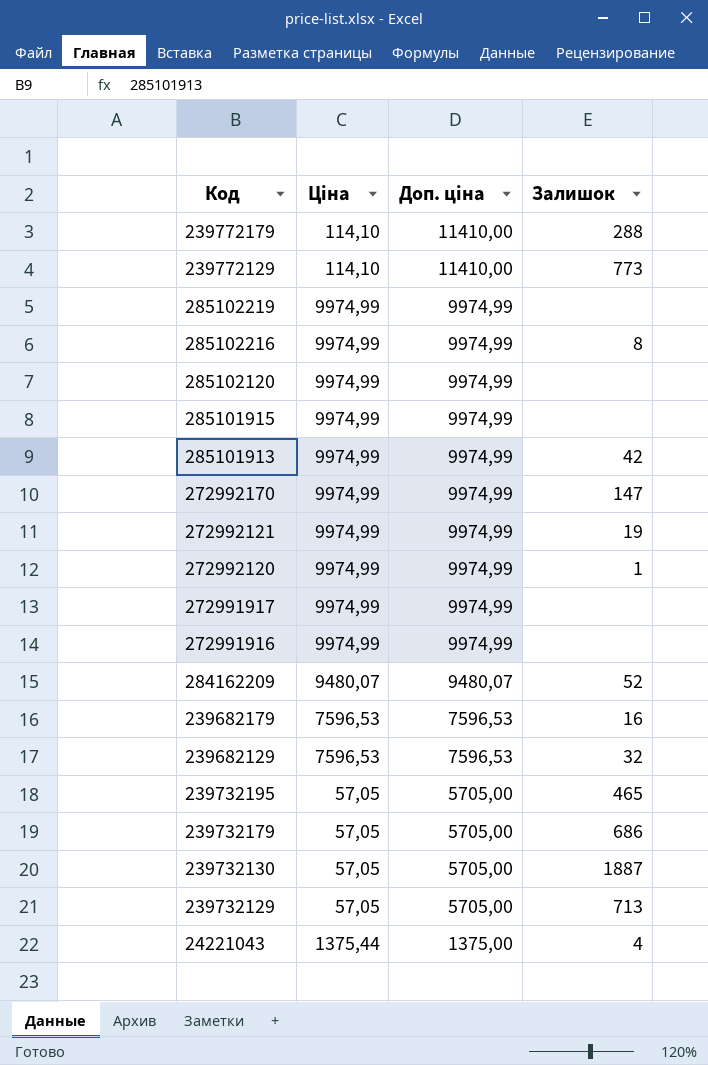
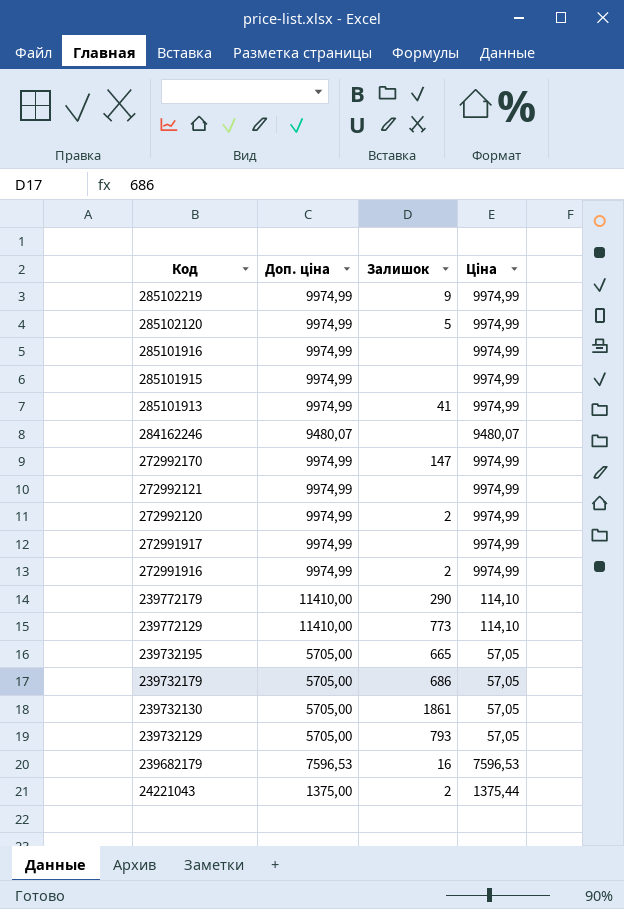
row order: Доп. ціна descending -> Код descending
column Ціна | position: 2 -> 4
row 285102216: 9974,99 | 9974,99 | 8 -> none
row 284162209: 9480,07 | 9480,07 | 52 -> none
row 239682129: 7596,53 | 7596,53 | 32 -> none
285102219 | Залишок: none -> 9
285102120 | Залишок: none -> 5
row 285101916: none -> 9974,99 | none | 9974,99
285101913 | Залишок: 42 -> 41
row 284162246: none -> 9480,07 | none | 9480,07
272992121 | Залишок: 19 -> none
272992120 | Залишок: 1 -> 2
272991916 | Залишок: none -> 2
239772179 | Залишок: 288 -> 290
239732195 | Залишок: 465 -> 665
239732130 | Залишок: 1887 -> 1861
239732129 | Залишок: 713 -> 793
24221043 | Залишок: 4 -> 2

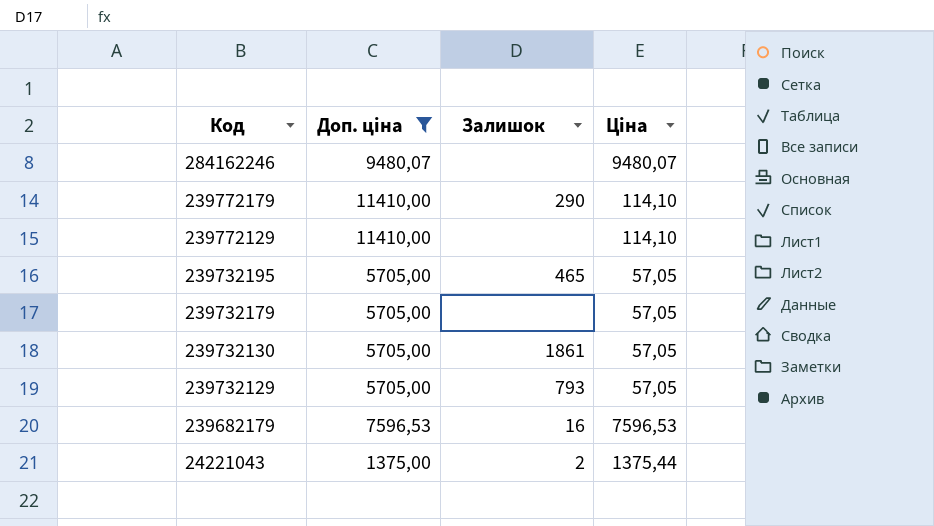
filter: none -> Доп. ціна != 9974,99
239772129 | Залишок: 773 -> none
239732195 | Залишок: 665 -> 465
239732179 | Залишок: 686 -> none

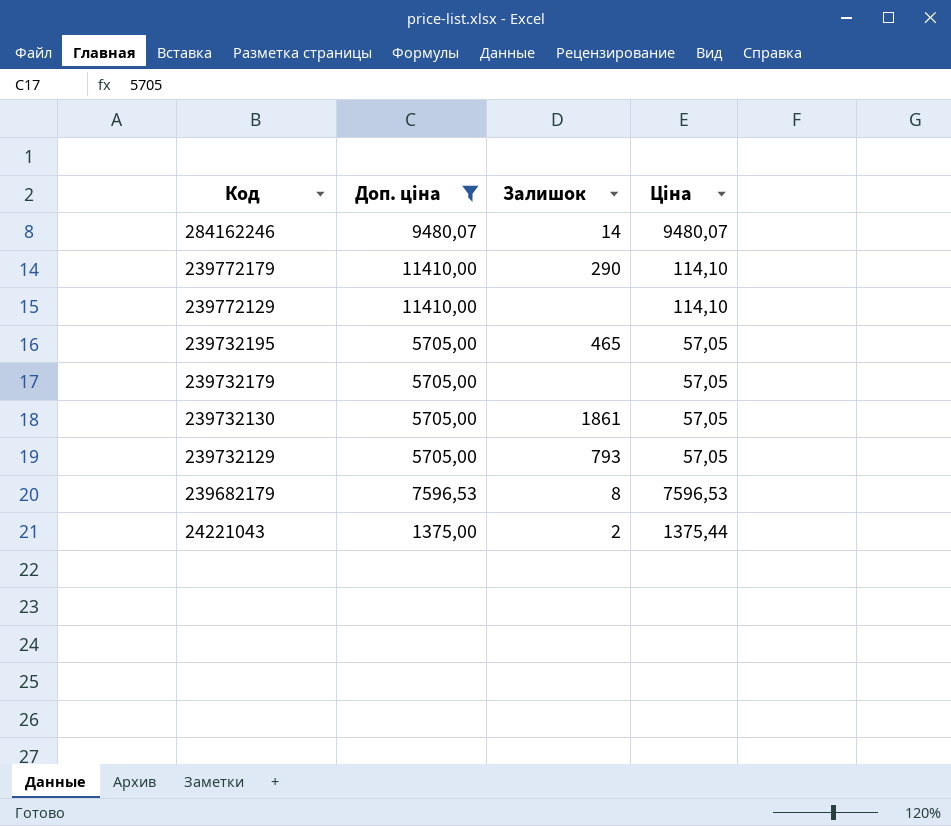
284162246 | Залишок: none -> 14
239682179 | Залишок: 16 -> 8

